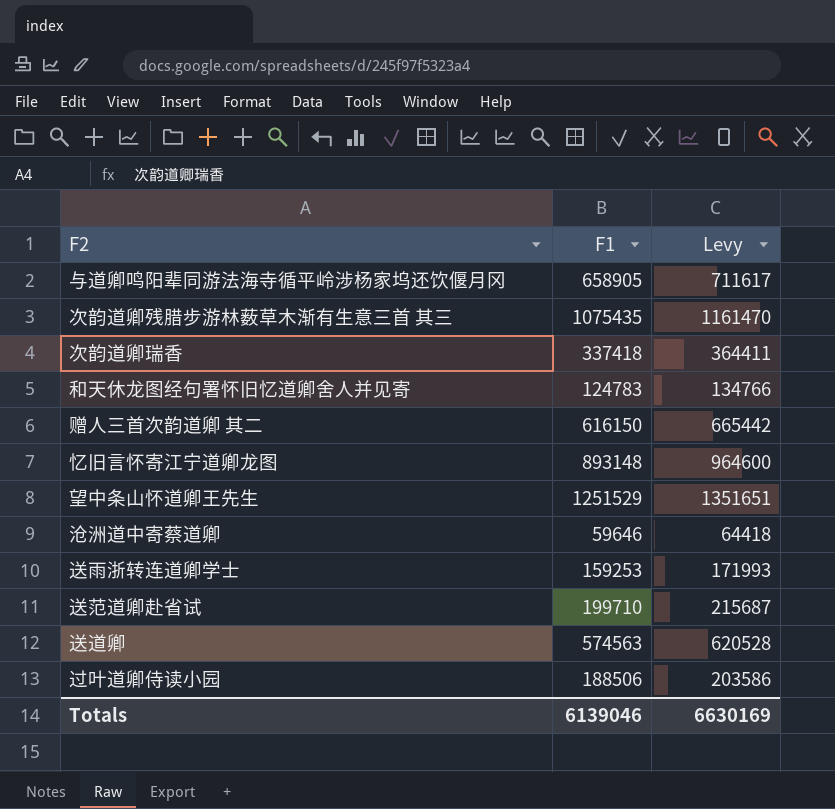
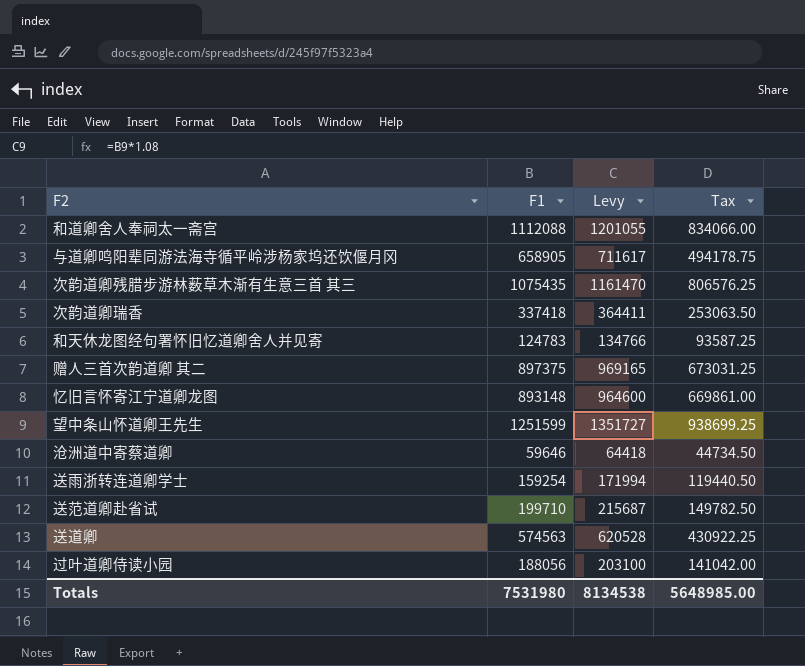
column Tax | formula: none -> [F1] * 0.75
row 和道卿舍人奉祠太一斋宫: none -> 1112088 | 1201055 | 834066.00
赠人三首次韵道卿 其二 | F1: 616150 -> 897375
赠人三首次韵道卿 其二 | Levy: 665442 -> 969165
望中条山怀道卿王先生 | F1: 1251529 -> 1251599
望中条山怀道卿王先生 | Levy: 1351651 -> 1351727
送雨浙转连道卿学士 | F1: 159253 -> 159254
送雨浙转连道卿学士 | Levy: 171993 -> 171994
过叶道卿侍读小园 | F1: 188506 -> 188056
过叶道卿侍读小园 | Levy: 203586 -> 203100
Totals | F1: 6139046 -> 7531980
Totals | Levy: 6630169 -> 8134538

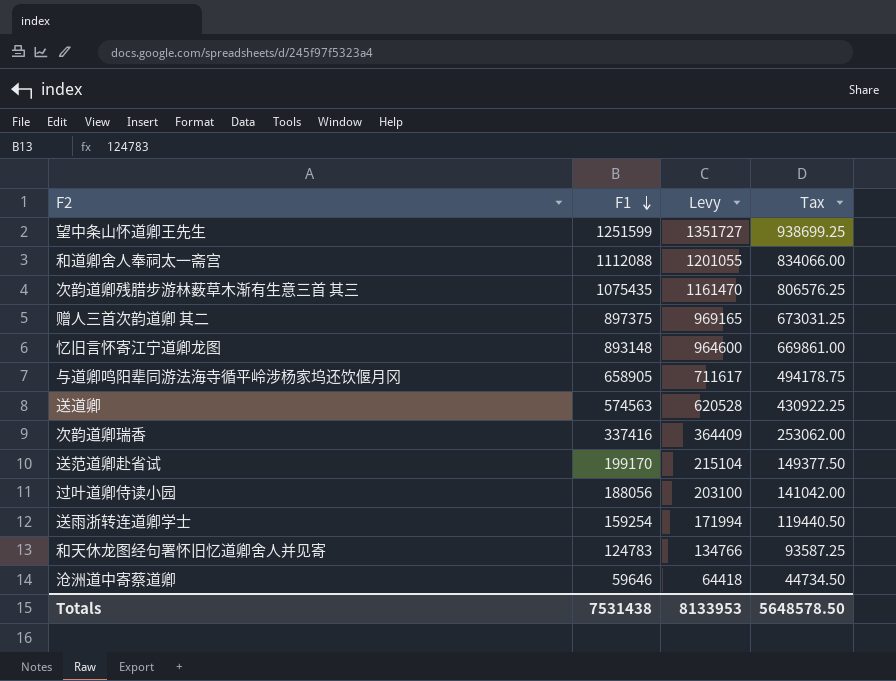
row order: none -> F1 descending
次韵道卿瑞香 | F1: 337418 -> 337416
次韵道卿瑞香 | Levy: 364411 -> 364409
次韵道卿瑞香 | Tax: 253063.50 -> 253062.00
送范道卿赴省试 | F1: 199710 -> 199170
送范道卿赴省试 | Levy: 215687 -> 215104
送范道卿赴省试 | Tax: 149782.50 -> 149377.50
Totals | F1: 7531980 -> 7531438
Totals | Levy: 8134538 -> 8133953
Totals | Tax: 5648985.00 -> 5648578.50

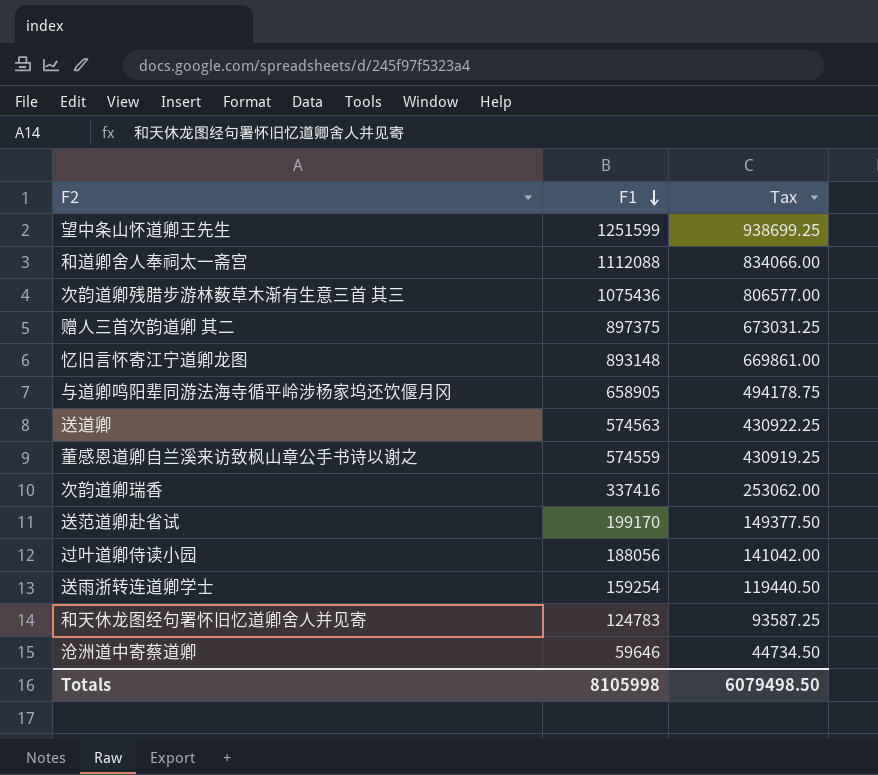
column Levy | formula: [F1] * 1.08 -> none
次韵道卿残腊步游林薮草木渐有生意三首 其三 | F1: 1075435 -> 1075436
次韵道卿残腊步游林薮草木渐有生意三首 其三 | Tax: 806576.25 -> 806577.00
row 董感恩道卿自兰溪来访致枫山章公手书诗以谢之: none -> 574559 | 430919.25
Totals | F1: 7531438 -> 8105998
Totals | Tax: 5648578.50 -> 6079498.50

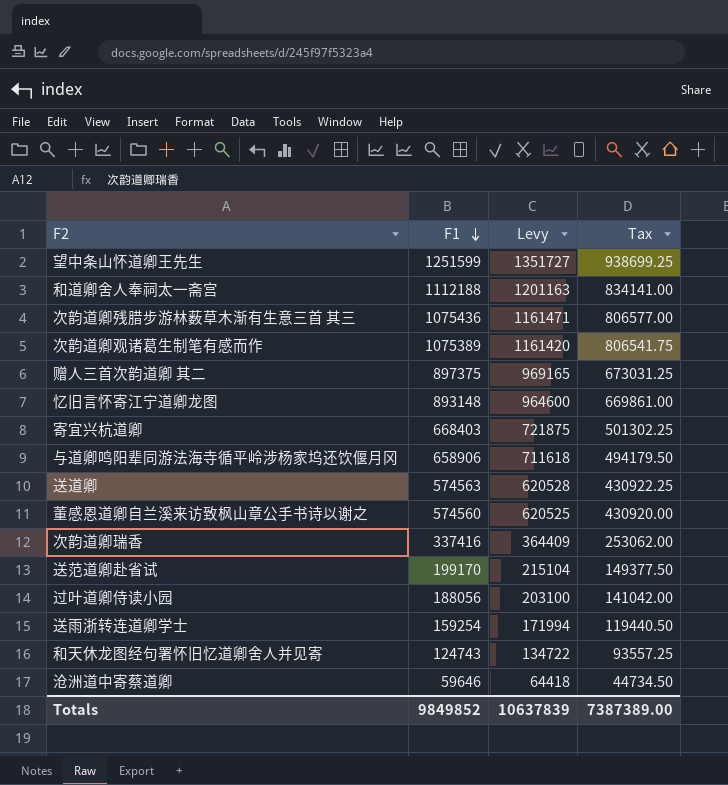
column Levy | formula: none -> [F1] * 1.08
和道卿舍人奉祠太一斋宫 | F1: 1112088 -> 1112188
和道卿舍人奉祠太一斋宫 | Tax: 834066.00 -> 834141.00
row 次韵道卿观诸葛生制笔有感而作: none -> 1075389 | 1161420 | 806541.75
row 寄宜兴杭道卿: none -> 668403 | 721875 | 501302.25
与道卿鸣阳辈同游法海寺循平岭涉杨家坞还饮偃月冈 | F1: 658905 -> 658906
与道卿鸣阳辈同游法海寺循平岭涉杨家坞还饮偃月冈 | Tax: 494178.75 -> 494179.50
董感恩道卿自兰溪来访致枫山章公手书诗以谢之 | F1: 574559 -> 574560
董感恩道卿自兰溪来访致枫山章公手书诗以谢之 | Tax: 430919.25 -> 430920.00
和天休龙图经句署怀旧忆道卿舍人并见寄 | F1: 124783 -> 124743
和天休龙图经句署怀旧忆道卿舍人并见寄 | Tax: 93587.25 -> 93557.25
Totals | F1: 8105998 -> 9849852
Totals | Tax: 6079498.50 -> 7387389.00

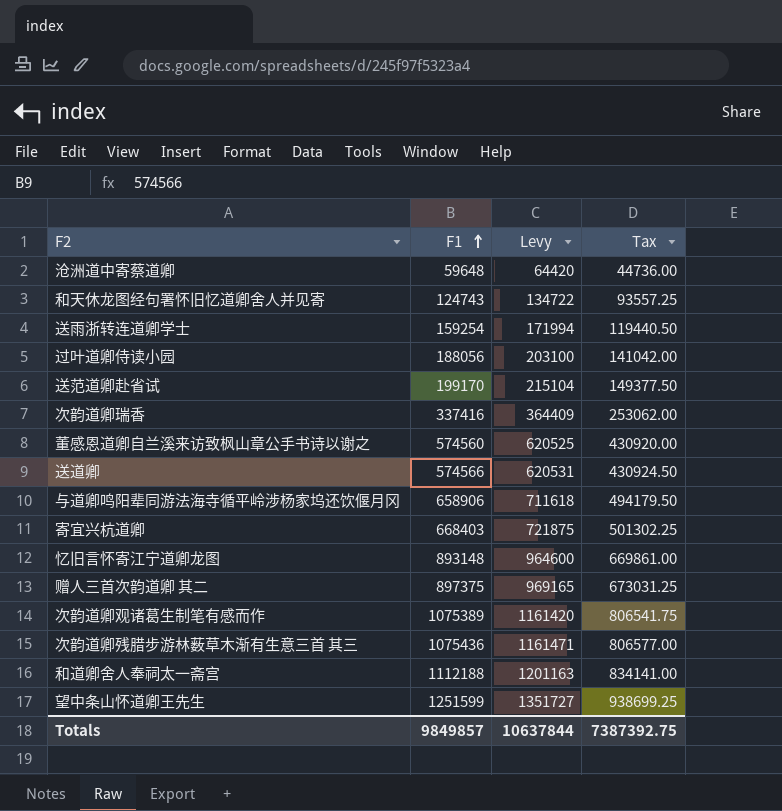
row order: F1 descending -> F1 ascending
沧洲道中寄蔡道卿 | F1: 59646 -> 59648
沧洲道中寄蔡道卿 | Levy: 64418 -> 64420
沧洲道中寄蔡道卿 | Tax: 44734.50 -> 44736.00
送道卿 | F1: 574563 -> 574566
送道卿 | Levy: 620528 -> 620531
送道卿 | Tax: 430922.25 -> 430924.50
Totals | F1: 9849852 -> 9849857
Totals | Levy: 10637839 -> 10637844
Totals | Tax: 7387389.00 -> 7387392.75

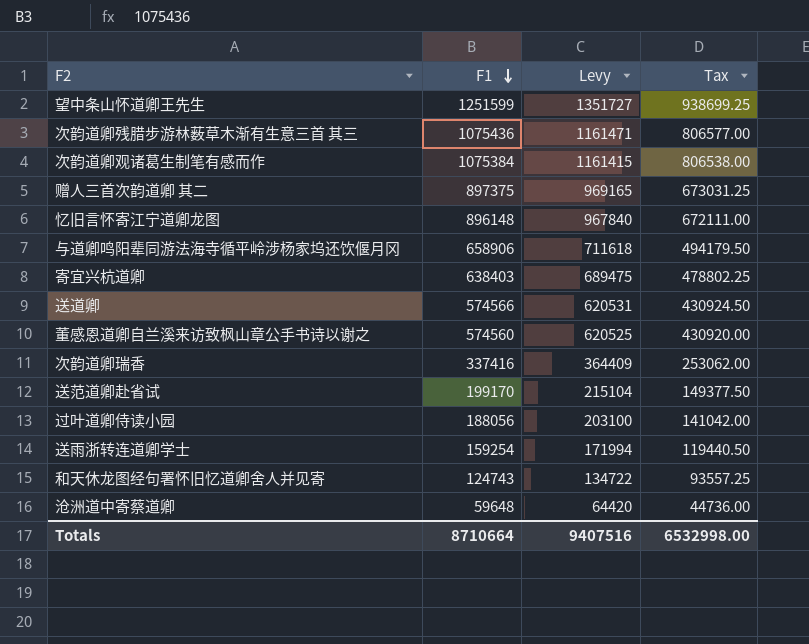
row order: F1 ascending -> F1 descending
row 和道卿舍人奉祠太一斋宫: 1112188 | 1201163 | 834141.00 -> none
次韵道卿观诸葛生制笔有感而作 | F1: 1075389 -> 1075384
次韵道卿观诸葛生制笔有感而作 | Levy: 1161420 -> 1161415
次韵道卿观诸葛生制笔有感而作 | Tax: 806541.75 -> 806538.00
忆旧言怀寄江宁道卿龙图 | F1: 893148 -> 896148
忆旧言怀寄江宁道卿龙图 | Levy: 964600 -> 967840
忆旧言怀寄江宁道卿龙图 | Tax: 669861.00 -> 672111.00
寄宜兴杭道卿 | F1: 668403 -> 638403
寄宜兴杭道卿 | Levy: 721875 -> 689475
寄宜兴杭道卿 | Tax: 501302.25 -> 478802.25
Totals | F1: 9849857 -> 8710664
Totals | Levy: 10637844 -> 9407516
Totals | Tax: 7387392.75 -> 6532998.00

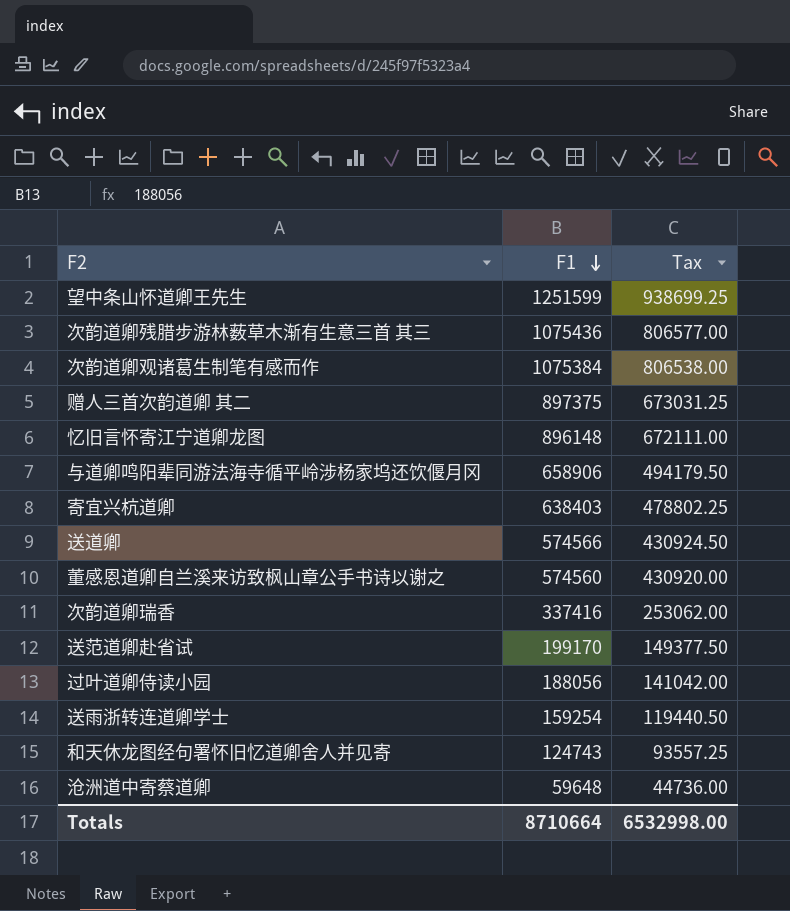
column Levy | formula: [F1] * 1.08 -> none

